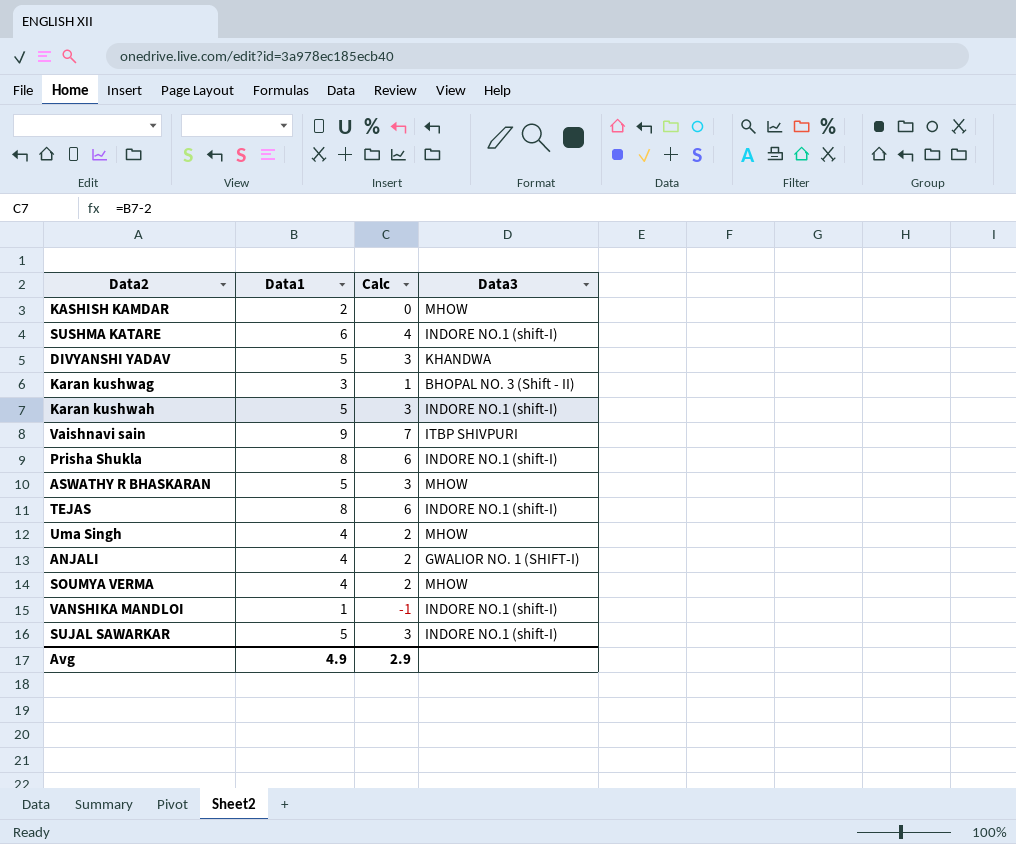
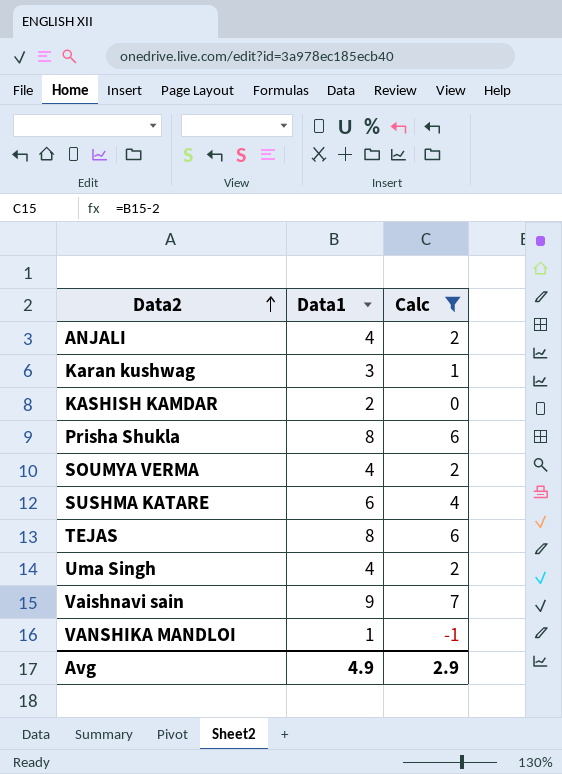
filter: none -> Calc != 3
row order: none -> Data2 ascending
column Data3 | position: 4 -> none

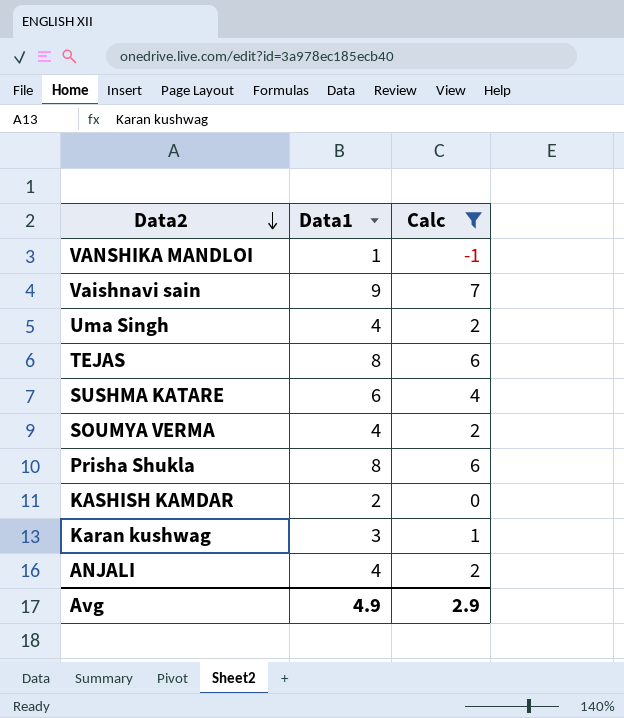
row order: Data2 ascending -> Data2 descending

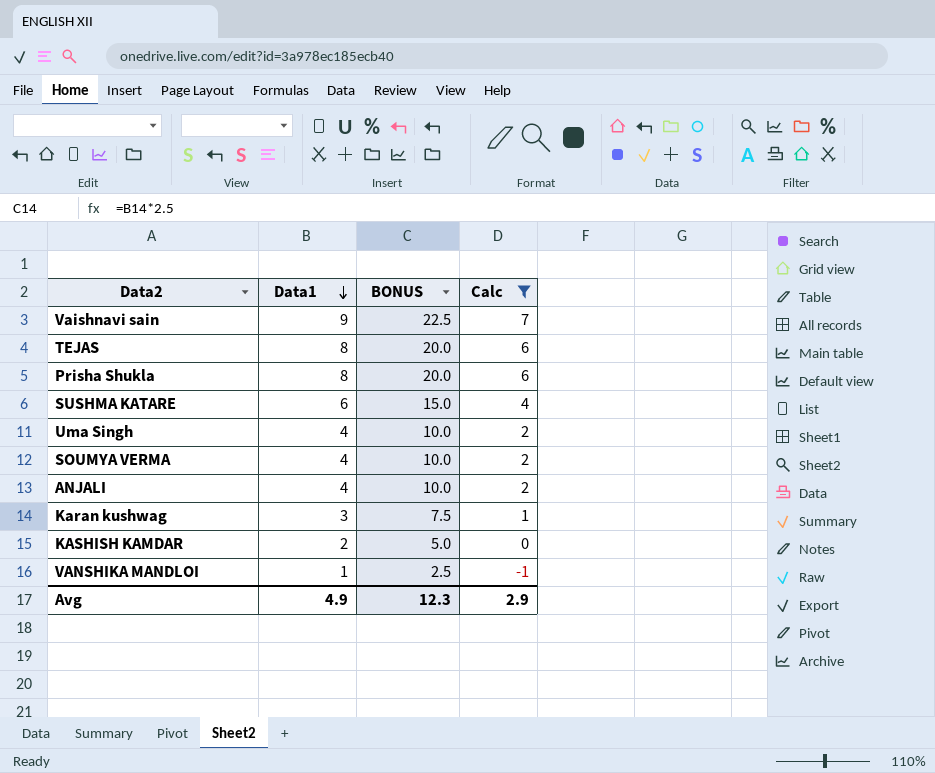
row order: Data2 descending -> Data1 descending
column BONUS | formula: none -> [Data1] * 2.5

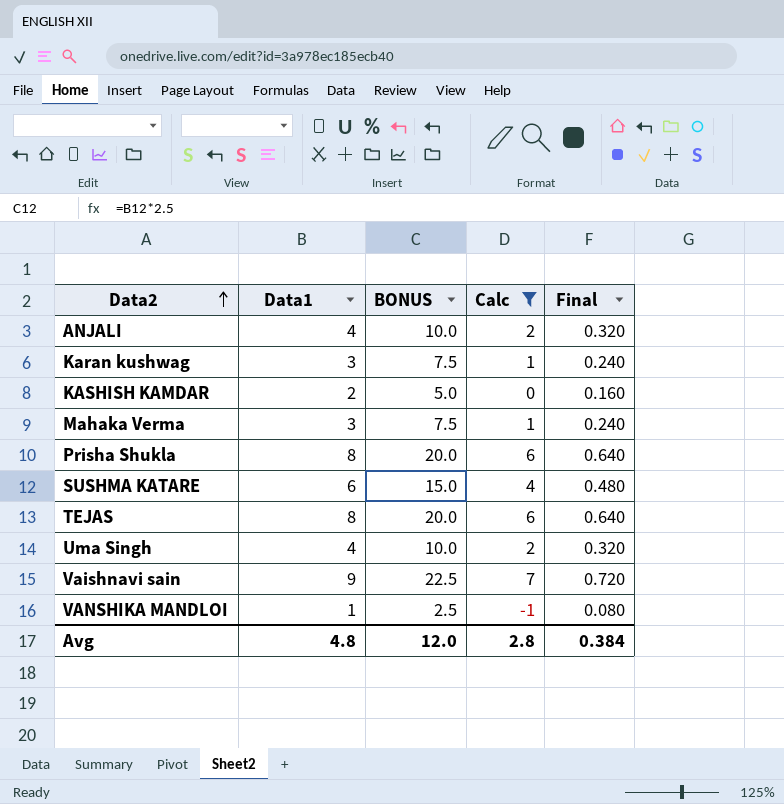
row order: Data1 descending -> Data2 ascending
column Final | formula: none -> [Data1] * 0.08
row SOUMYA VERMA: 4 | 10.0 | 2 -> none
row Mahaka Verma: none -> 3 | 7.5 | 1 | 0.240
Avg | Data1: 4.9 -> 4.8
Avg | BONUS: 12.3 -> 12.0
Avg | Calc: 2.9 -> 2.8

